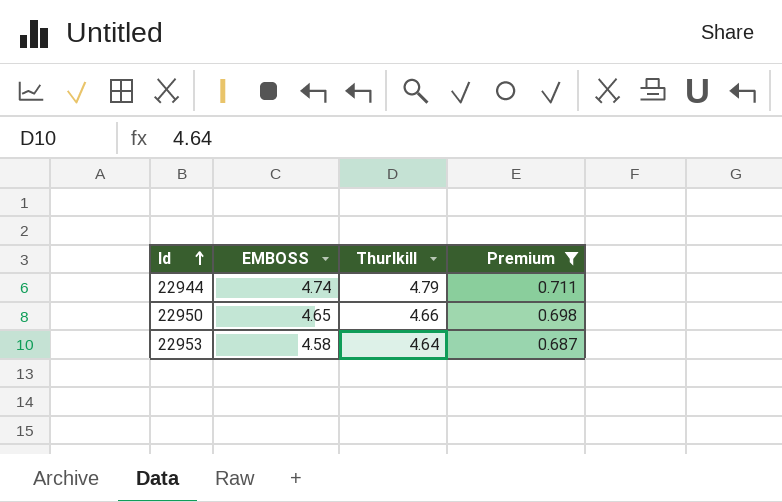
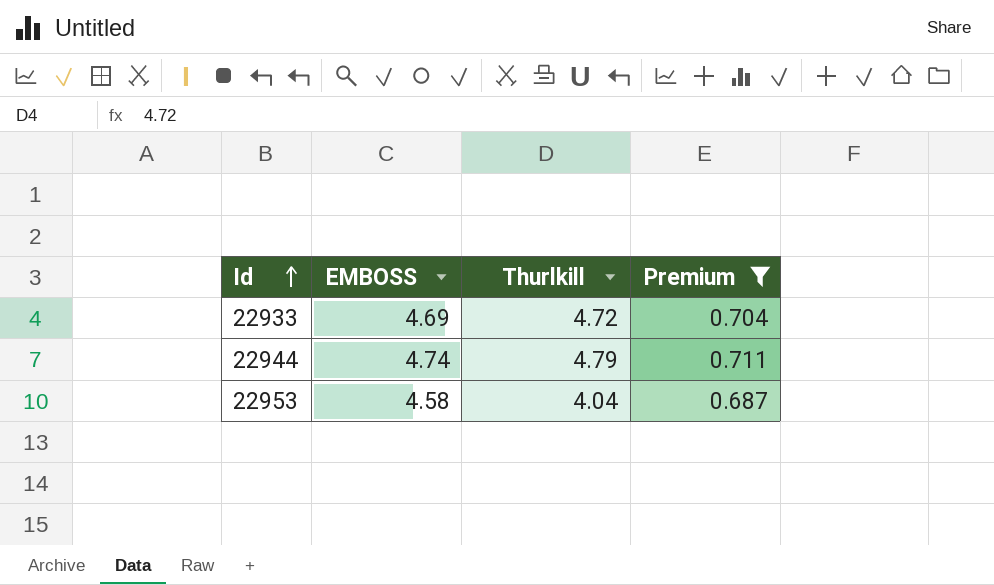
row 22950: 4.65 | 4.66 | 0.698 -> none
row 22933: none -> 4.69 | 4.72 | 0.704
22953 | Thurlkill: 4.64 -> 4.04

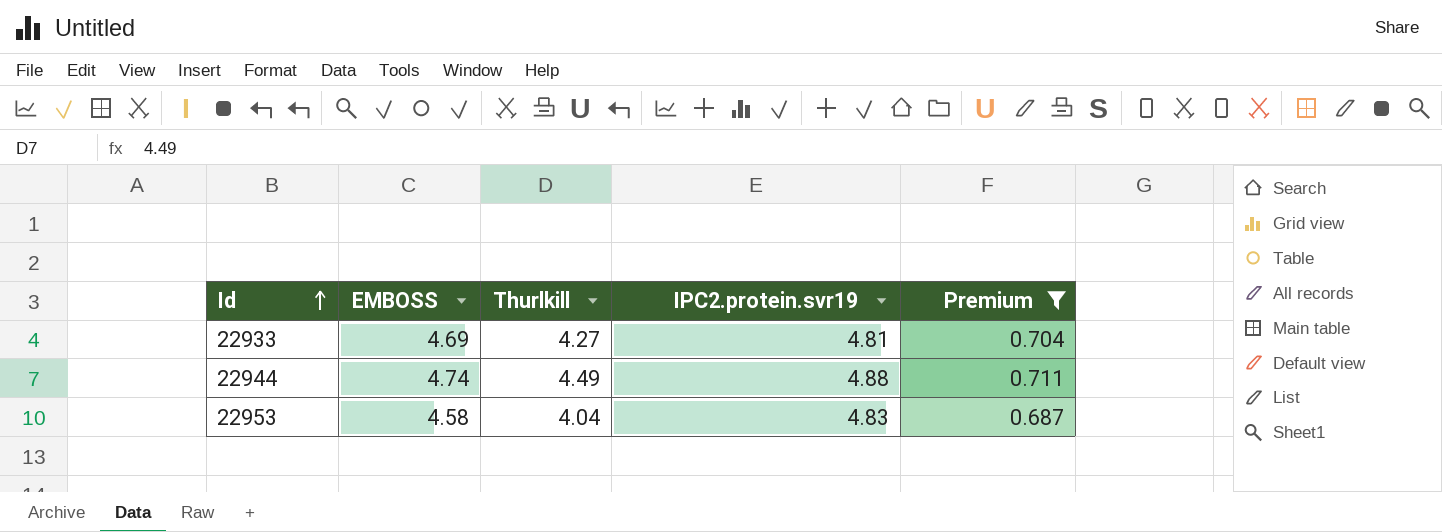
column IPC2.protein.svr19 | position: none -> 4
22933 | Thurlkill: 4.72 -> 4.27
22944 | Thurlkill: 4.79 -> 4.49

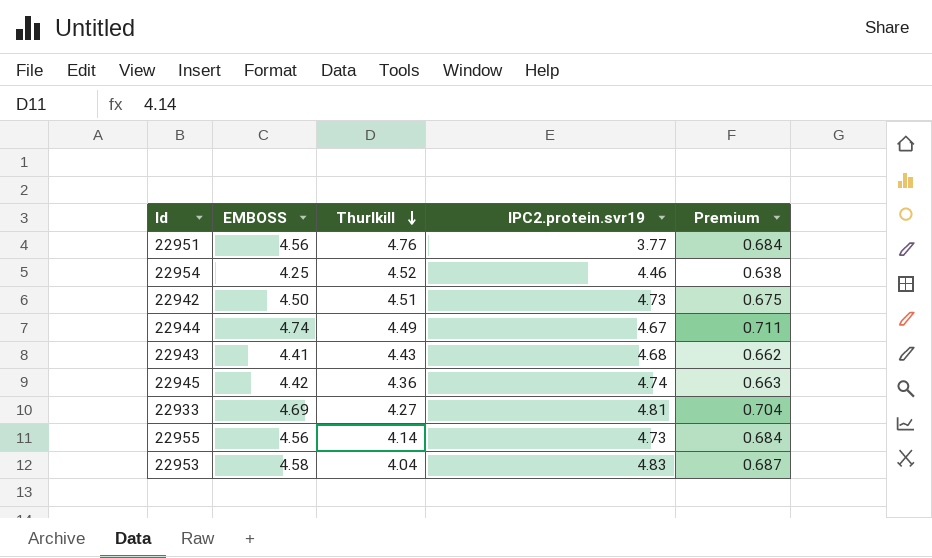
filter: Premium >= 0.687 -> none
row order: Id ascending -> Thurlkill descending
22944 | IPC2.protein.svr19: 4.88 -> 4.67

